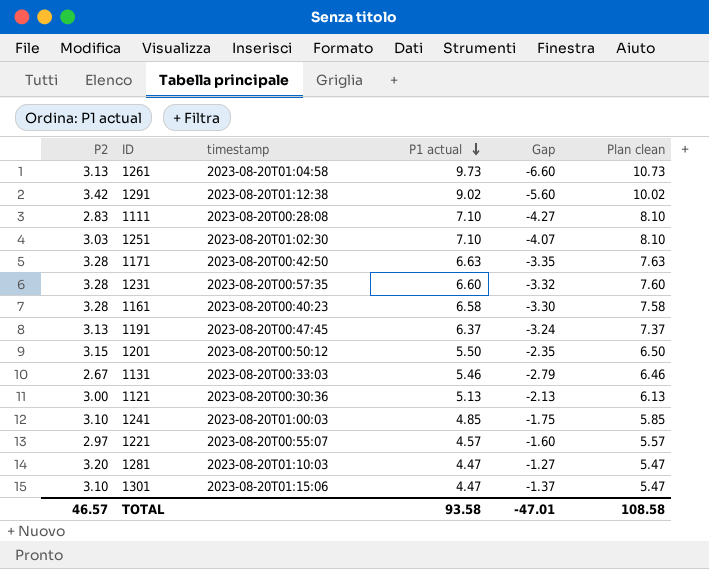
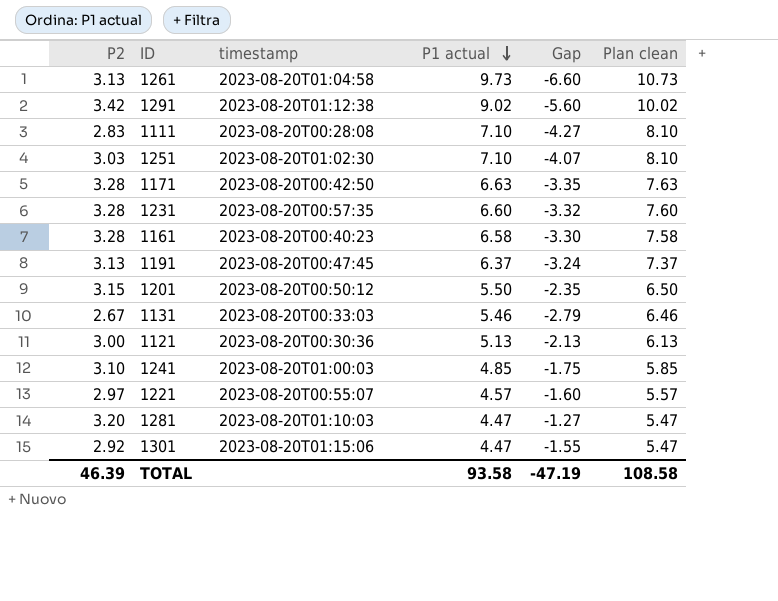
1301 | P2: 3.10 -> 2.92
1301 | Gap: -1.37 -> -1.55
TOTAL | P2: 46.57 -> 46.39
TOTAL | Gap: -47.01 -> -47.19

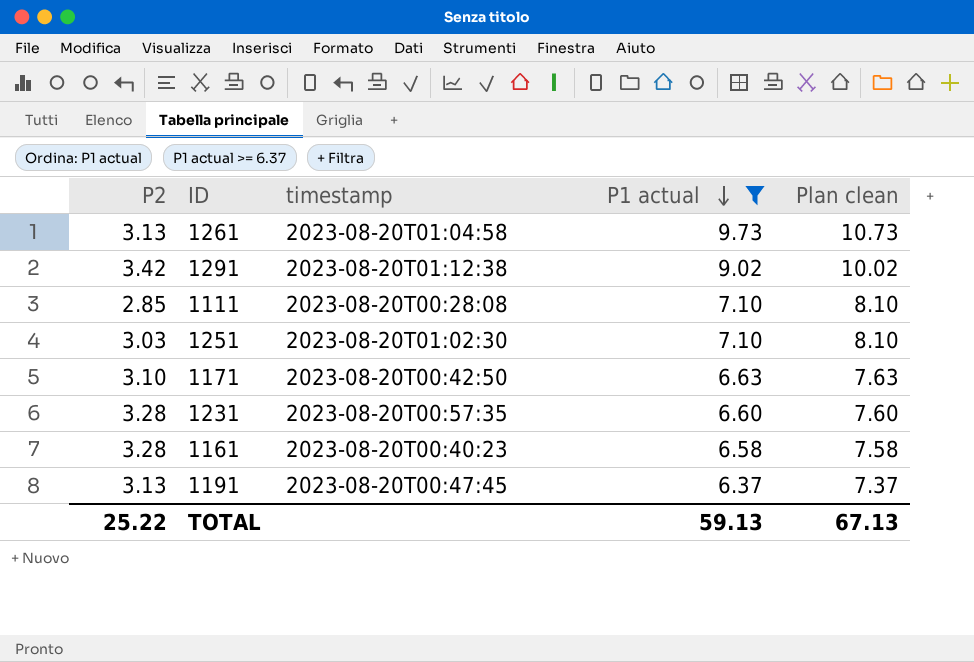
filter: none -> P1 actual >= 6.37
column Gap | formula: [P2] - [P1 actual] -> none
1111 | P2: 2.83 -> 2.85
1171 | P2: 3.28 -> 3.10
TOTAL | P2: 46.39 -> 25.22
TOTAL | P1 actual: 93.58 -> 59.13
TOTAL | Plan clean: 108.58 -> 67.13

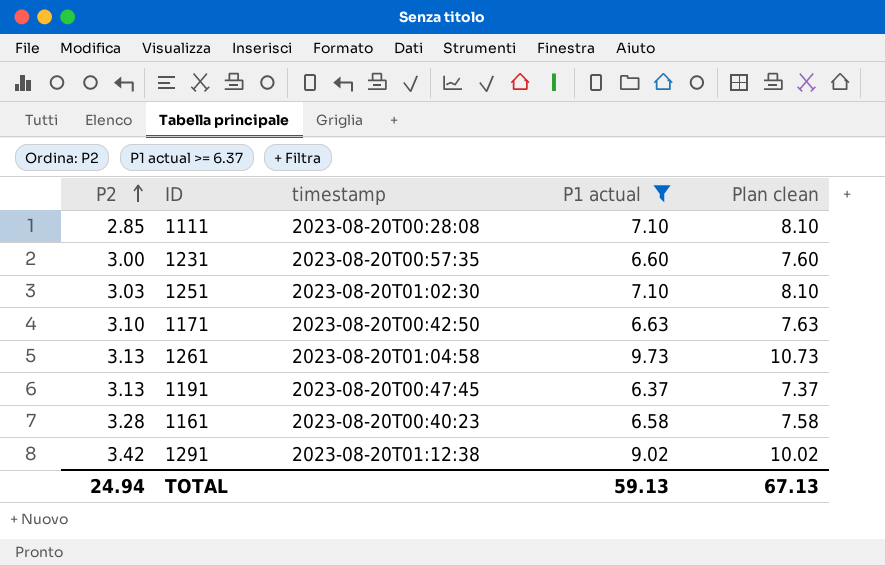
row order: P1 actual descending -> P2 ascending
1231 | P2: 3.28 -> 3.00
TOTAL | P2: 25.22 -> 24.94

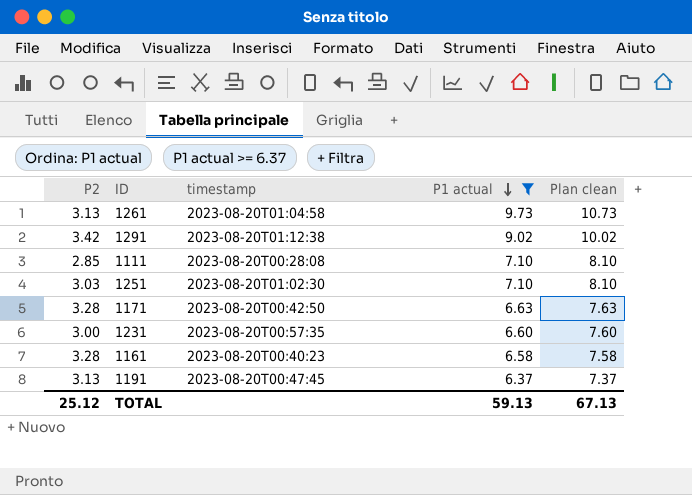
row order: P2 ascending -> P1 actual descending
1171 | P2: 3.10 -> 3.28
TOTAL | P2: 24.94 -> 25.12

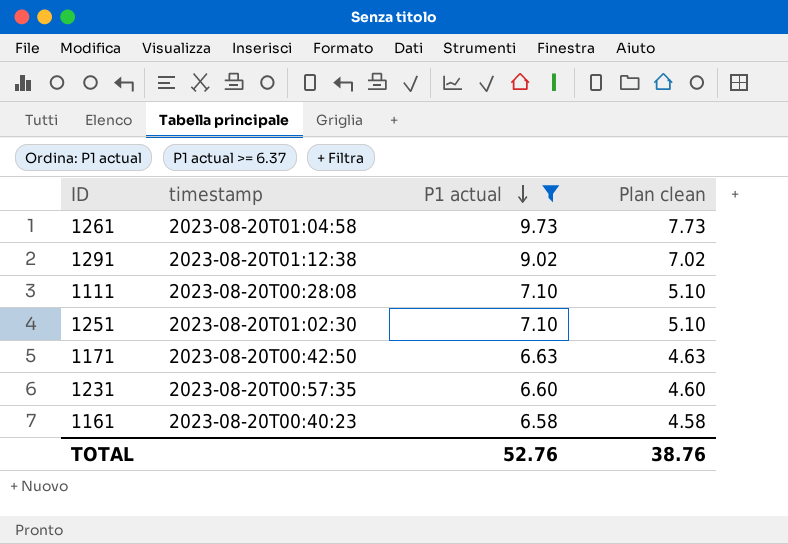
column P2 | position: 1 -> none
column Plan clean | formula: [P1 actual] + 1 -> [P1 actual] - 2
row 1191: 3.13 | 2023-08-20T00:47:45 | 6.37 | 7.37 -> none
TOTAL | P1 actual: 59.13 -> 52.76
TOTAL | Plan clean: 67.13 -> 38.76

